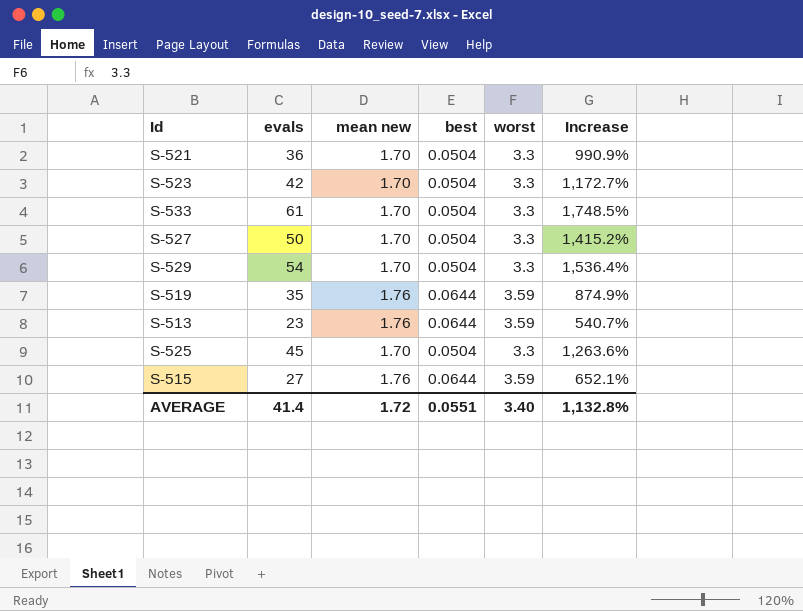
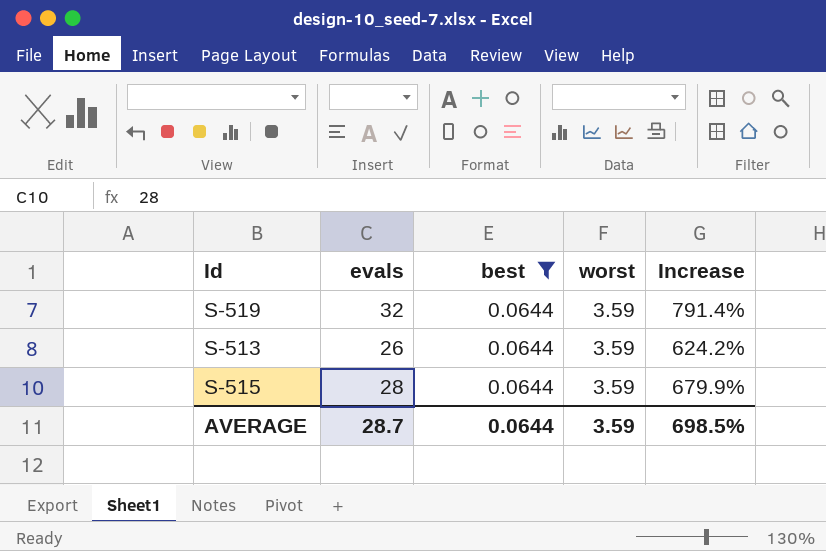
filter: none -> best = 0.0644
column mean new | position: 3 -> none
S-519 | evals: 35 -> 32
S-519 | Increase: 874.9% -> 791.4%
S-513 | evals: 23 -> 26
S-513 | Increase: 540.7% -> 624.2%
S-515 | evals: 27 -> 28
S-515 | Increase: 652.1% -> 679.9%
AVERAGE | evals: 41.4 -> 28.7
AVERAGE | best: 0.0551 -> 0.0644
AVERAGE | worst: 3.40 -> 3.59
AVERAGE | Increase: 1,132.8% -> 698.5%

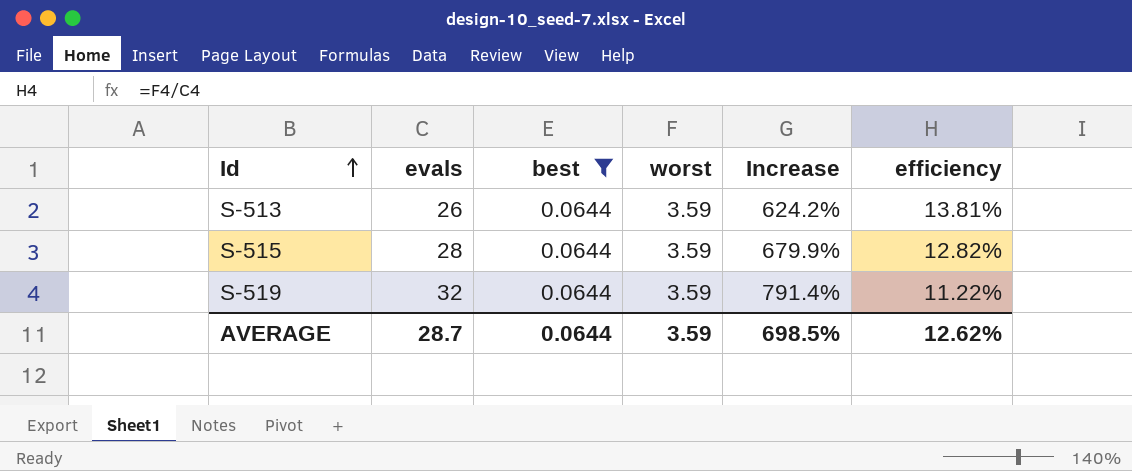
row order: none -> Id ascending
column efficiency | formula: none -> [worst] / [evals]

